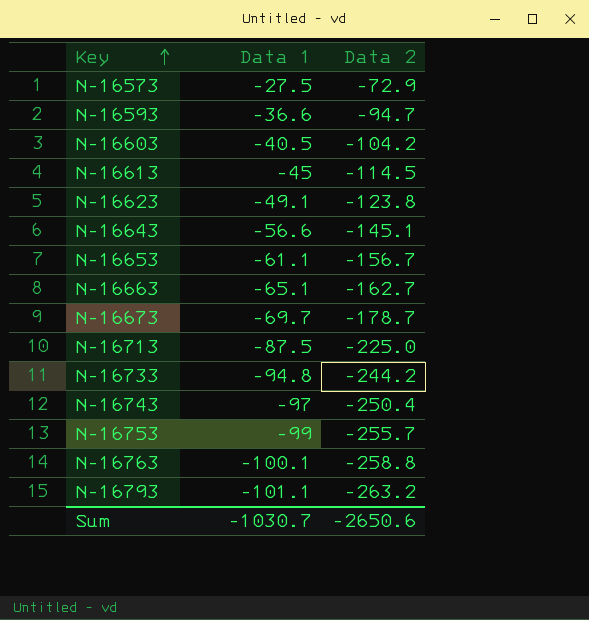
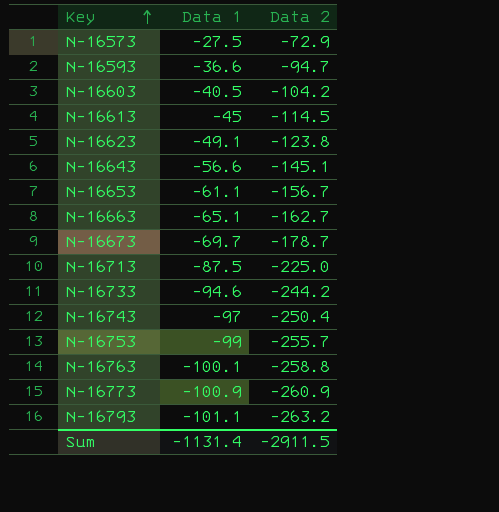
N-16733 | Data 1: -94.8 -> -94.6
row N-16773: none -> -100.9 | -260.9
Sum | Data 1: -1030.7 -> -1131.4
Sum | Data 2: -2650.6 -> -2911.5

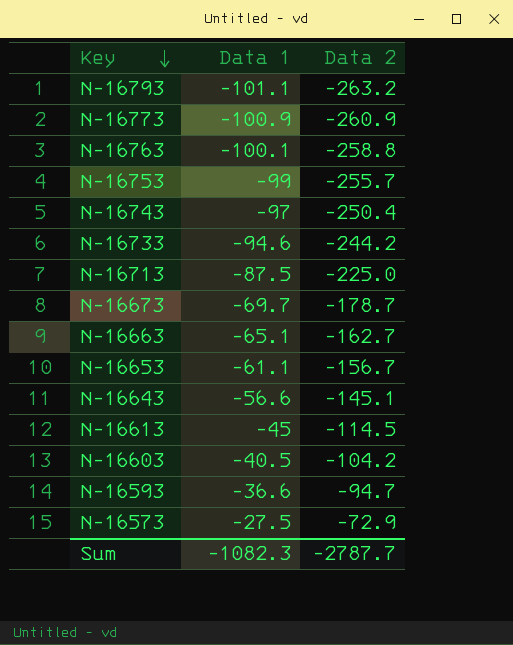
row order: Key ascending -> Key descending
row N-16623: -49.1 | -123.8 -> none
Sum | Data 1: -1131.4 -> -1082.3
Sum | Data 2: -2911.5 -> -2787.7

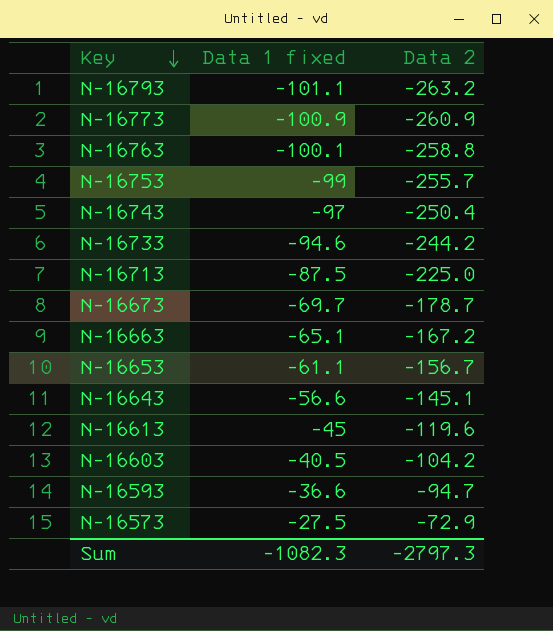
column name: Data 1 -> Data 1 fixed
N-16663 | Data 2: -162.7 -> -167.2
N-16613 | Data 2: -114.5 -> -119.6
Sum | Data 2: -2787.7 -> -2797.3

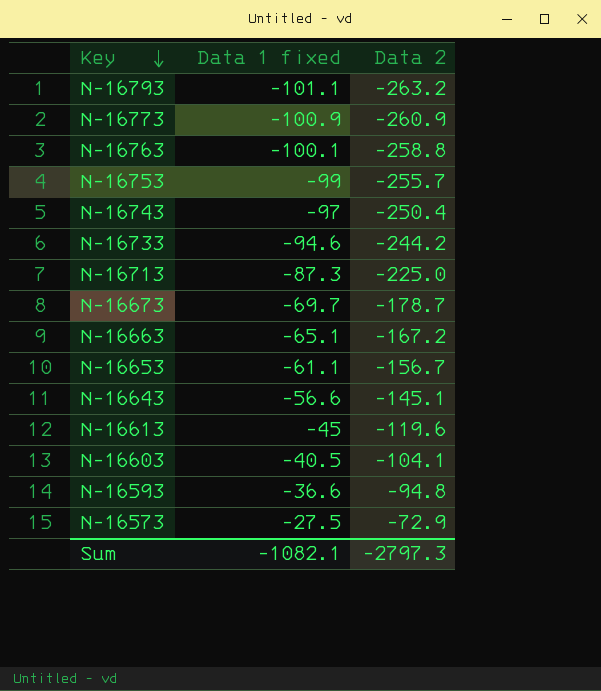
N-16713 | Data 1 fixed: -87.5 -> -87.3
N-16603 | Data 2: -104.2 -> -104.1
N-16593 | Data 2: -94.7 -> -94.8
Sum | Data 1 fixed: -1082.3 -> -1082.1

